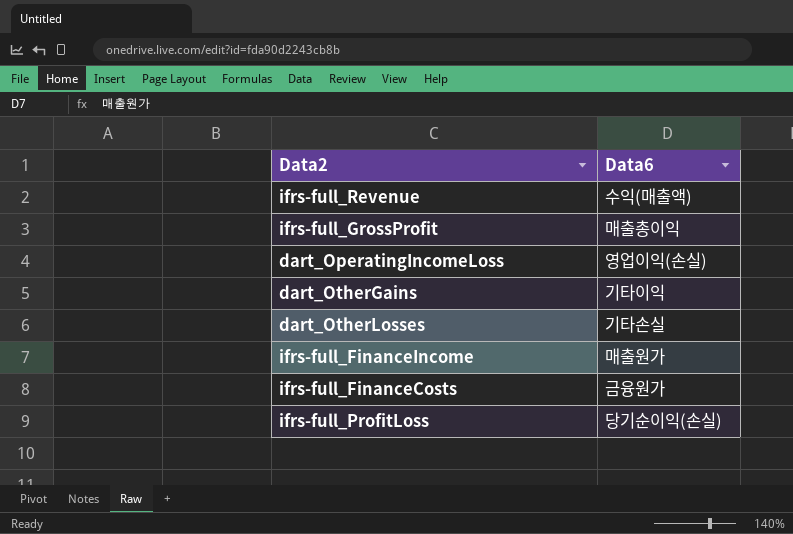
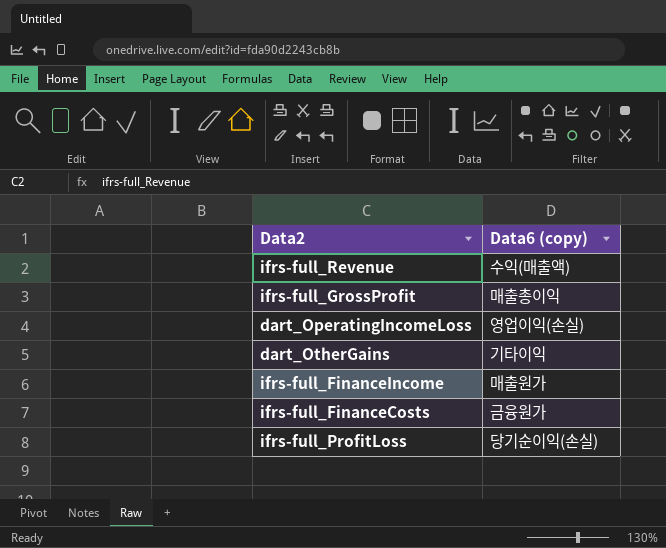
column name: Data6 -> Data6 (copy)
row dart_OtherLosses: 기타손실 -> none

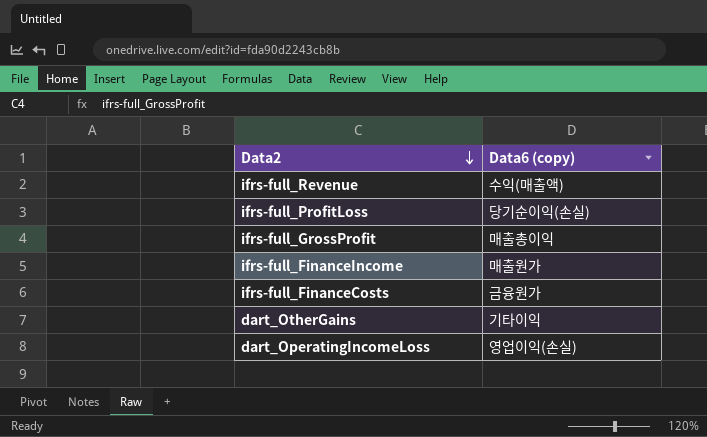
row order: none -> Data2 descending

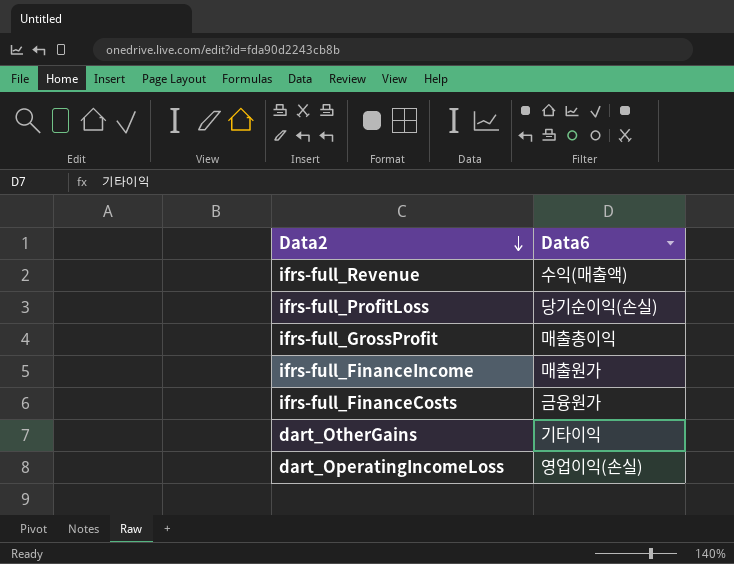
column name: Data6 (copy) -> Data6

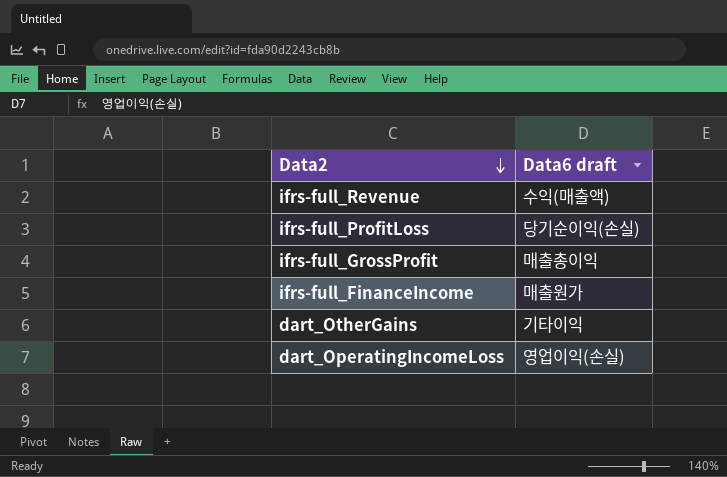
column name: Data6 -> Data6 draft
row ifrs-full_FinanceCosts: 금융원가 -> none

